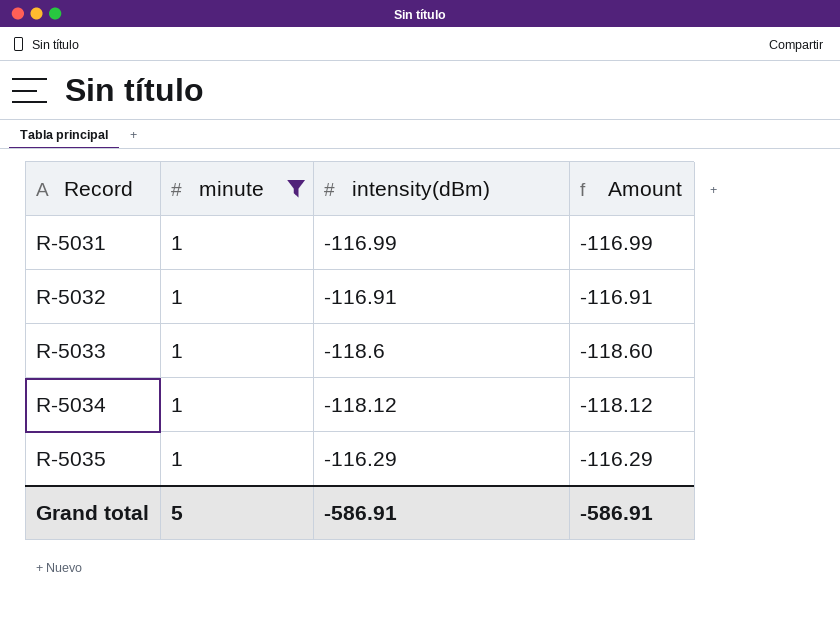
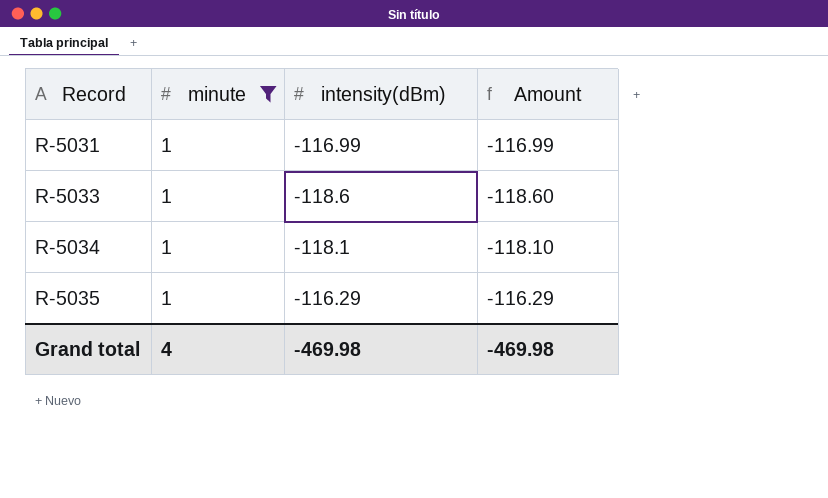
row R-5032: 1 | -116.91 | -116.91 -> none
R-5034 | intensity(dBm): -118.12 -> -118.1
R-5034 | Amount: -118.12 -> -118.10
Grand total | minute: 5 -> 4
Grand total | intensity(dBm): -586.91 -> -469.98
Grand total | Amount: -586.91 -> -469.98

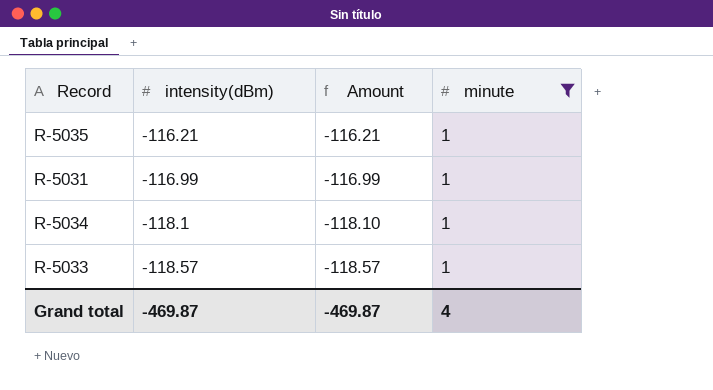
row order: Record ascending -> intensity(dBm) descending
column minute | position: 2 -> 4
R-5035 | intensity(dBm): -116.29 -> -116.21
R-5035 | Amount: -116.29 -> -116.21
R-5033 | intensity(dBm): -118.6 -> -118.57
R-5033 | Amount: -118.60 -> -118.57
Grand total | intensity(dBm): -469.98 -> -469.87
Grand total | Amount: -469.98 -> -469.87

